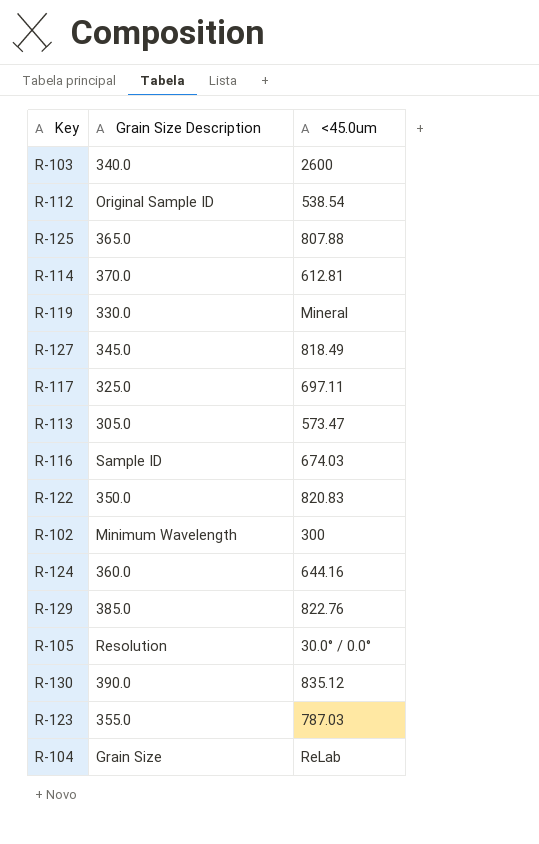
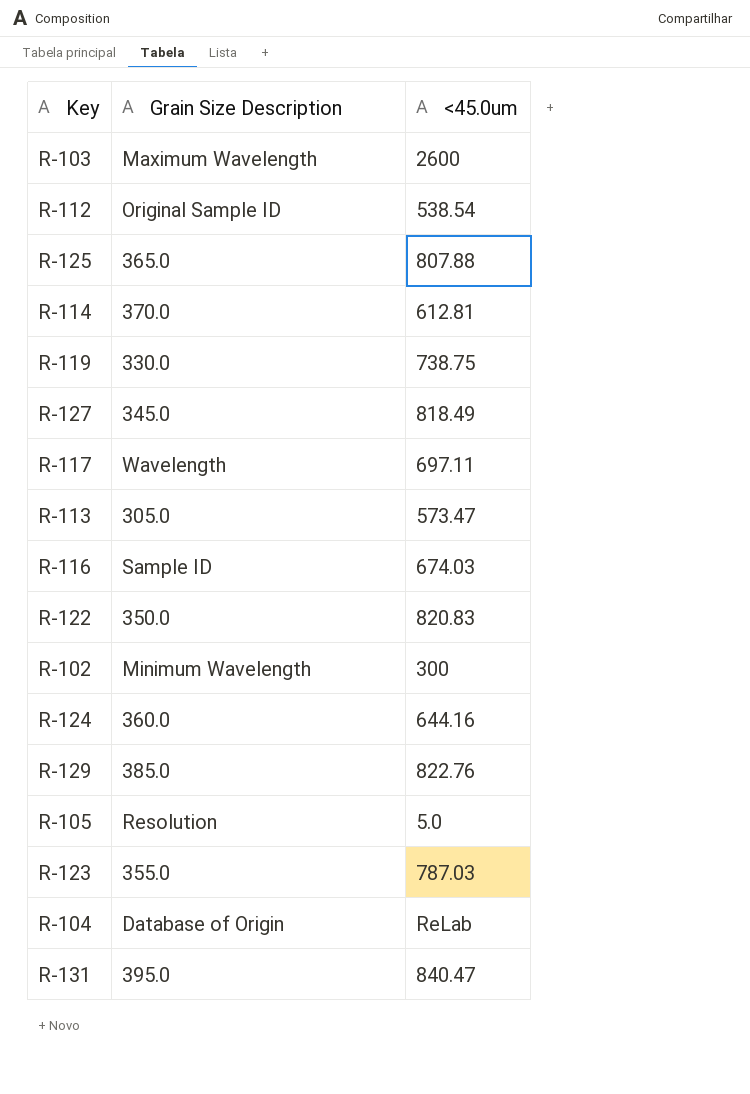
row R-130: 390.0 | 835.12 -> none
R-103 | Grain Size Description: 340.0 -> Maximum Wavelength
R-119 | <45.0um: Mineral -> 738.75
R-117 | Grain Size Description: 325.0 -> Wavelength
R-105 | <45.0um: 30.0° / 0.0° -> 5.0
R-104 | Grain Size Description: Grain Size -> Database of Origin
row R-131: none -> 395.0 | 840.47

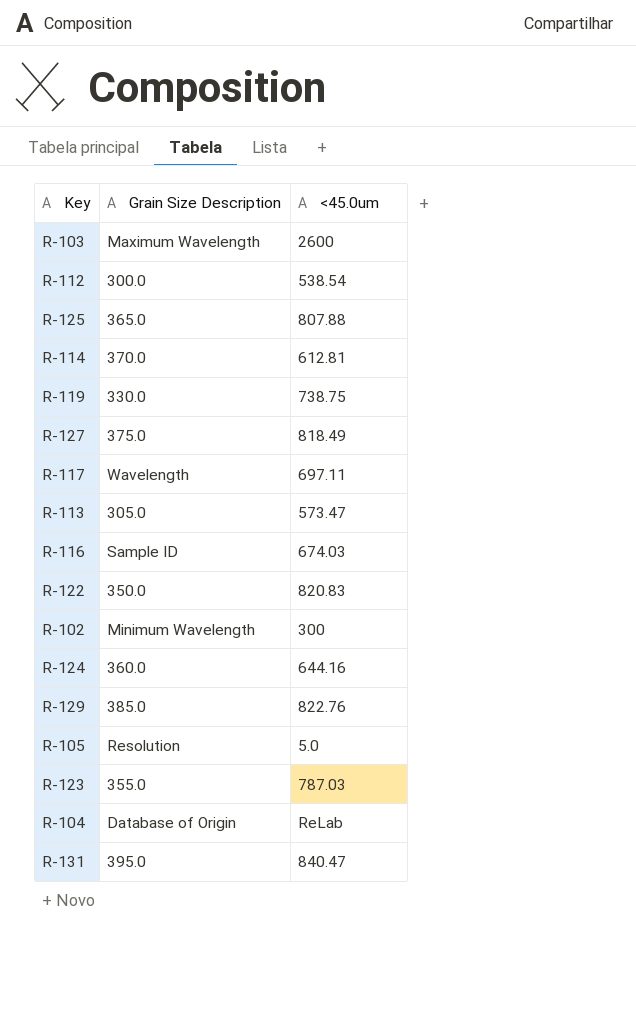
R-112 | Grain Size Description: Original Sample ID -> 300.0
R-127 | Grain Size Description: 345.0 -> 375.0

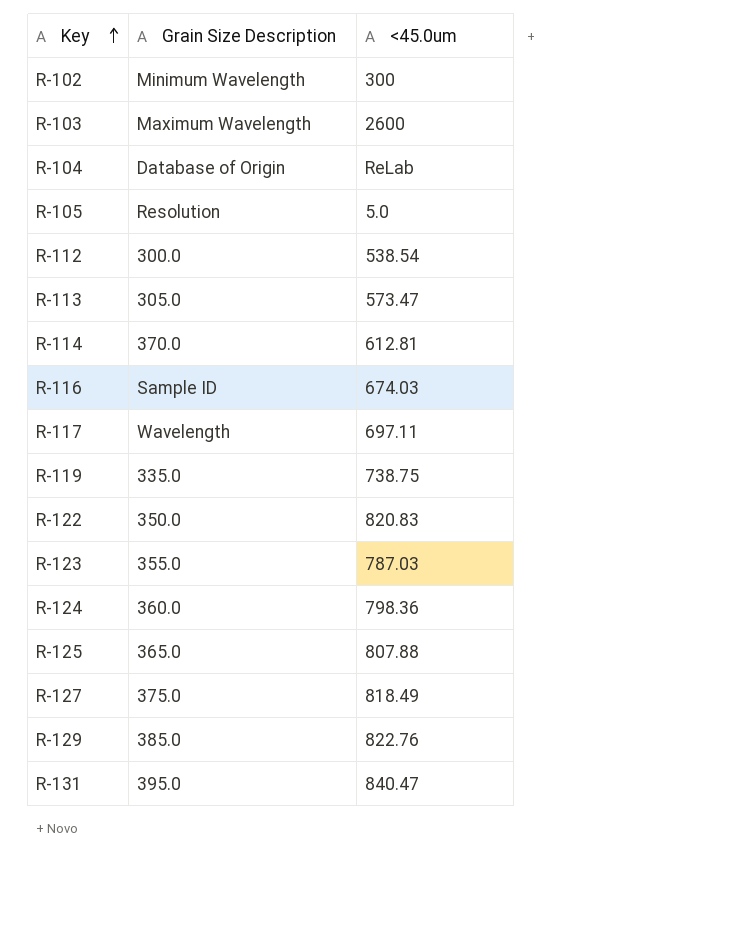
row order: none -> Key ascending
R-119 | Grain Size Description: 330.0 -> 335.0
R-124 | <45.0um: 644.16 -> 798.36

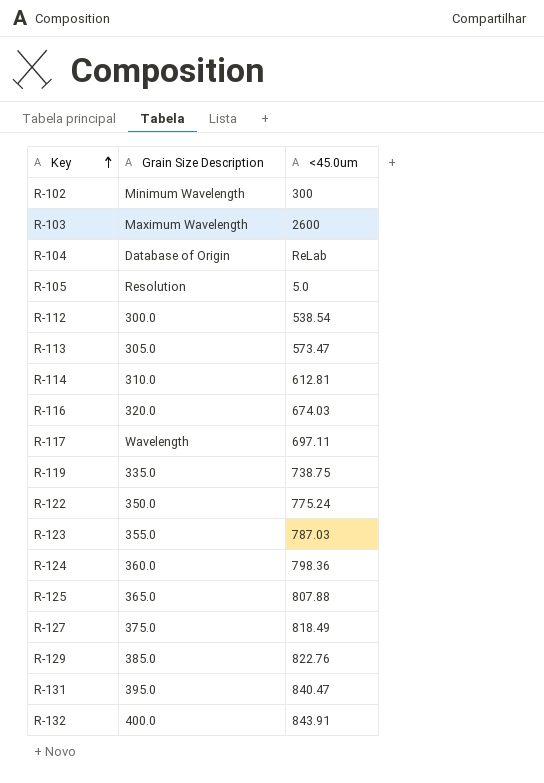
R-114 | Grain Size Description: 370.0 -> 310.0
R-116 | Grain Size Description: Sample ID -> 320.0
R-122 | <45.0um: 820.83 -> 775.24
row R-132: none -> 400.0 | 843.91

